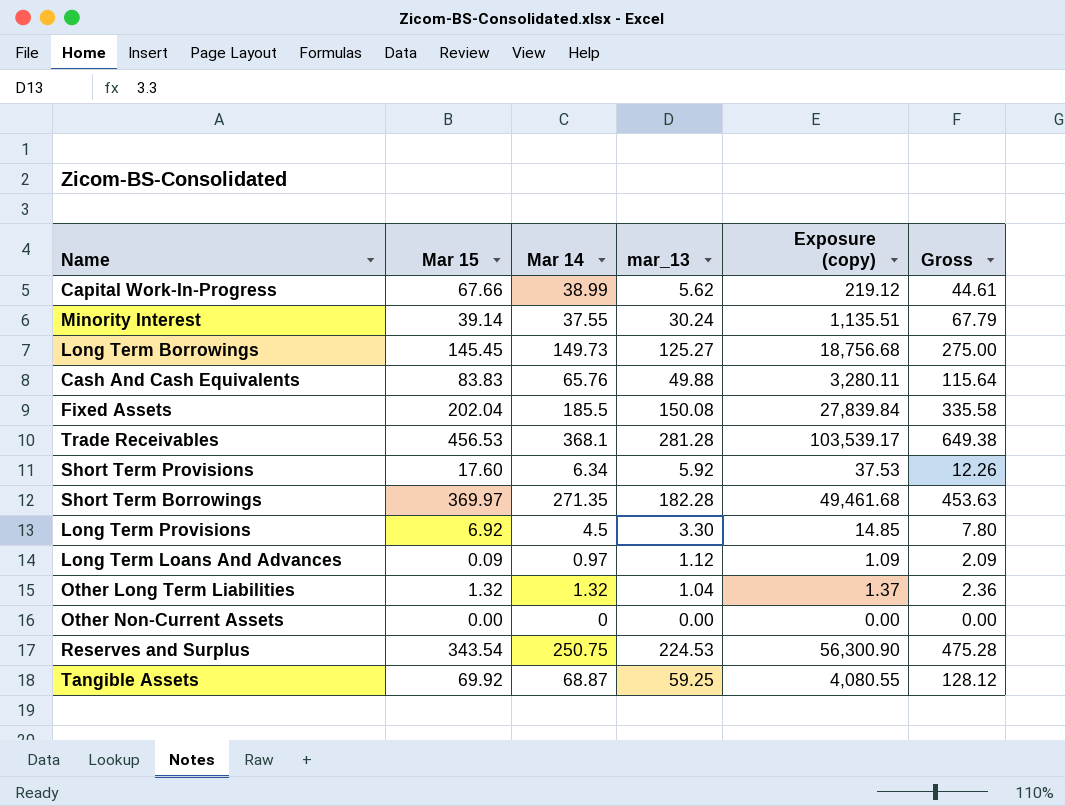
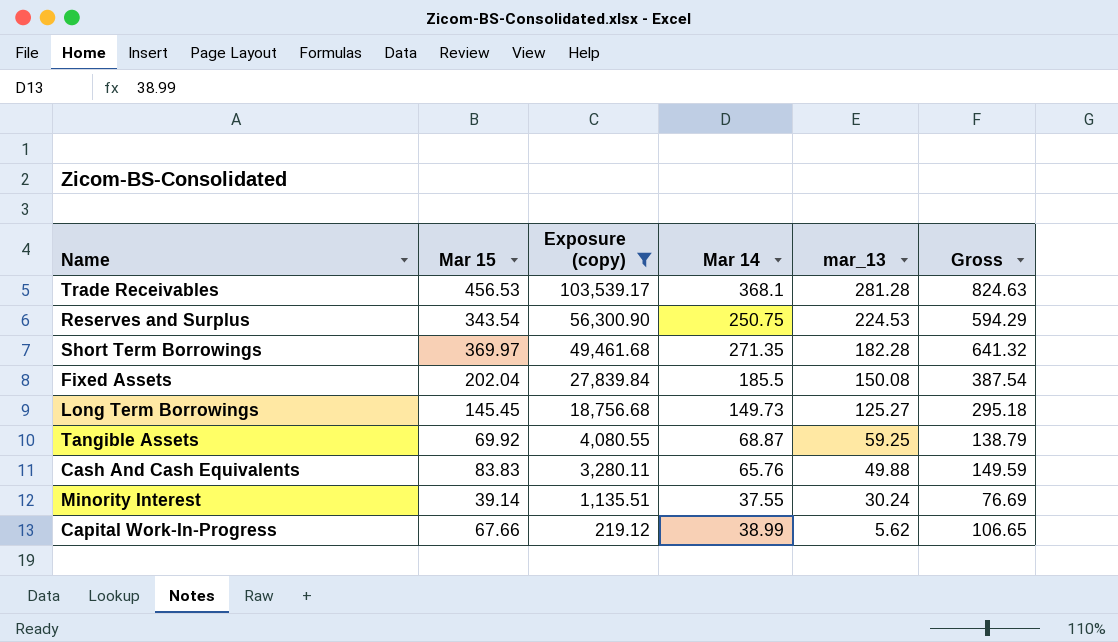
filter: none -> Exposure (copy) >= 219.12
row order: none -> Exposure (copy) descending
column Exposure (copy) | position: 5 -> 3
column Gross | formula: [Mar 14] + [mar_13] -> [Mar 15] + [Mar 14]

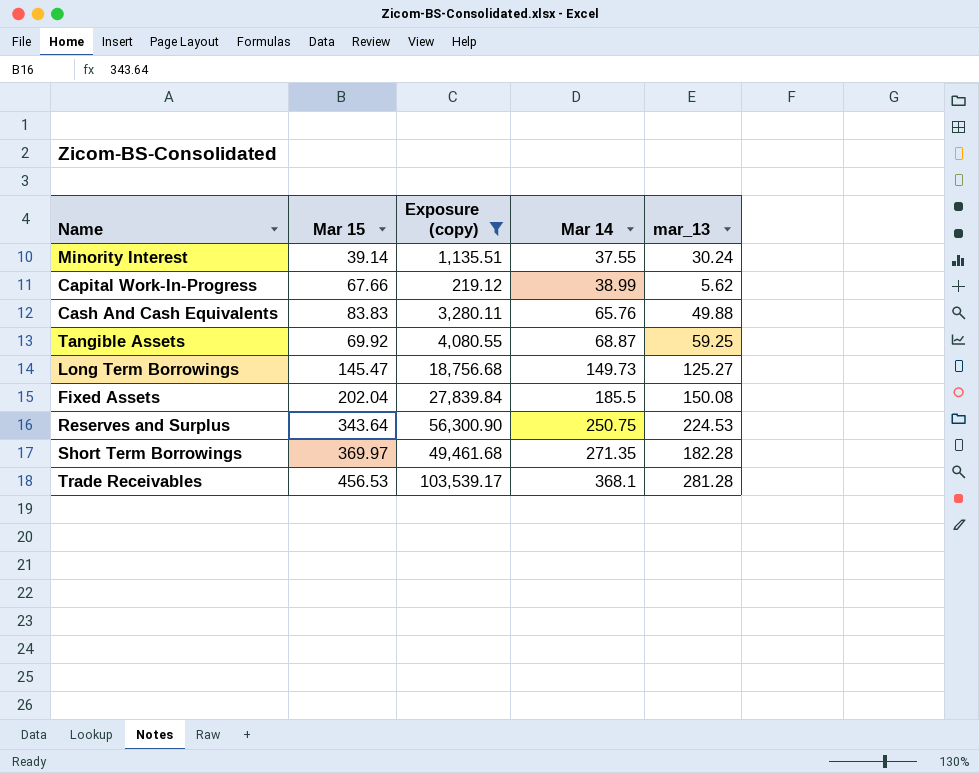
row order: Exposure (copy) descending -> Mar 14 ascending
column Gross | formula: [Mar 15] + [Mar 14] -> none
Long Term Borrowings | Mar 15: 145.45 -> 145.47
Reserves and Surplus | Mar 15: 343.54 -> 343.64

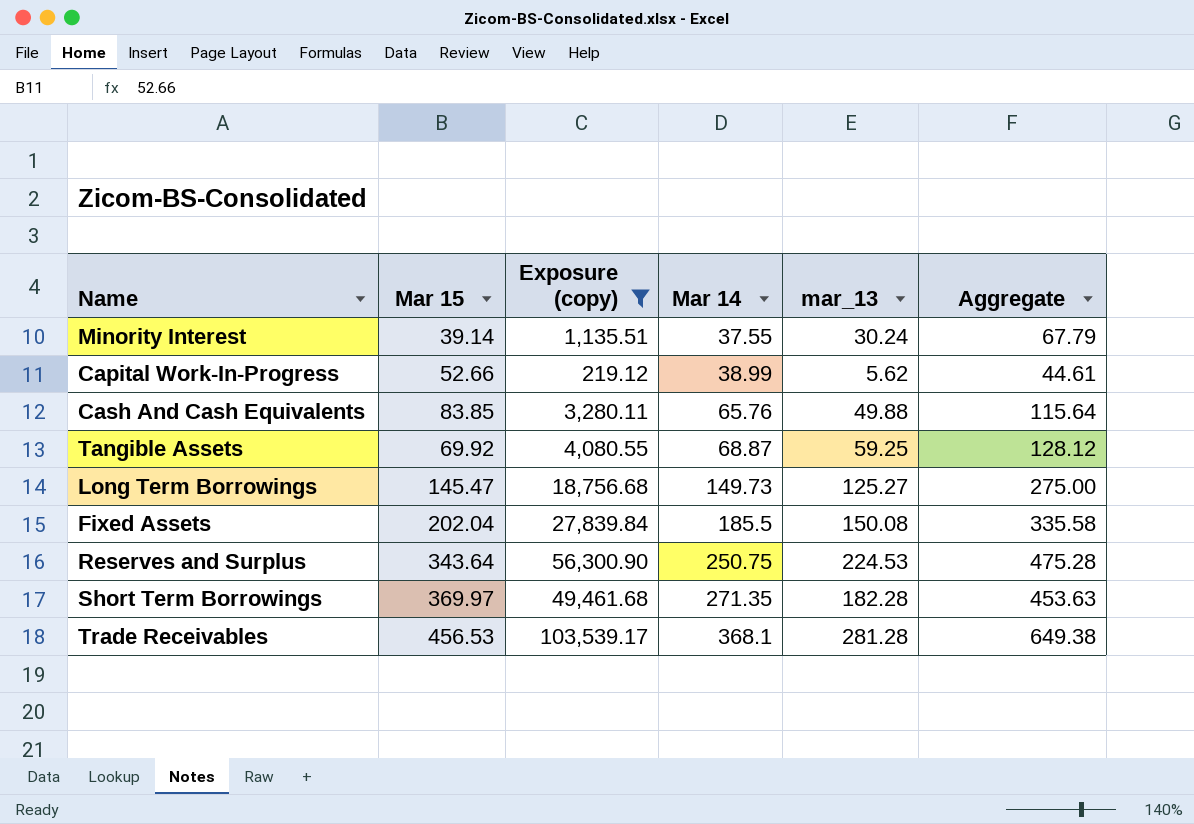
column Aggregate | formula: none -> [Mar 14] + [mar_13]
Capital Work-In-Progress | Mar 15: 67.66 -> 52.66
Cash And Cash Equivalents | Mar 15: 83.83 -> 83.85

